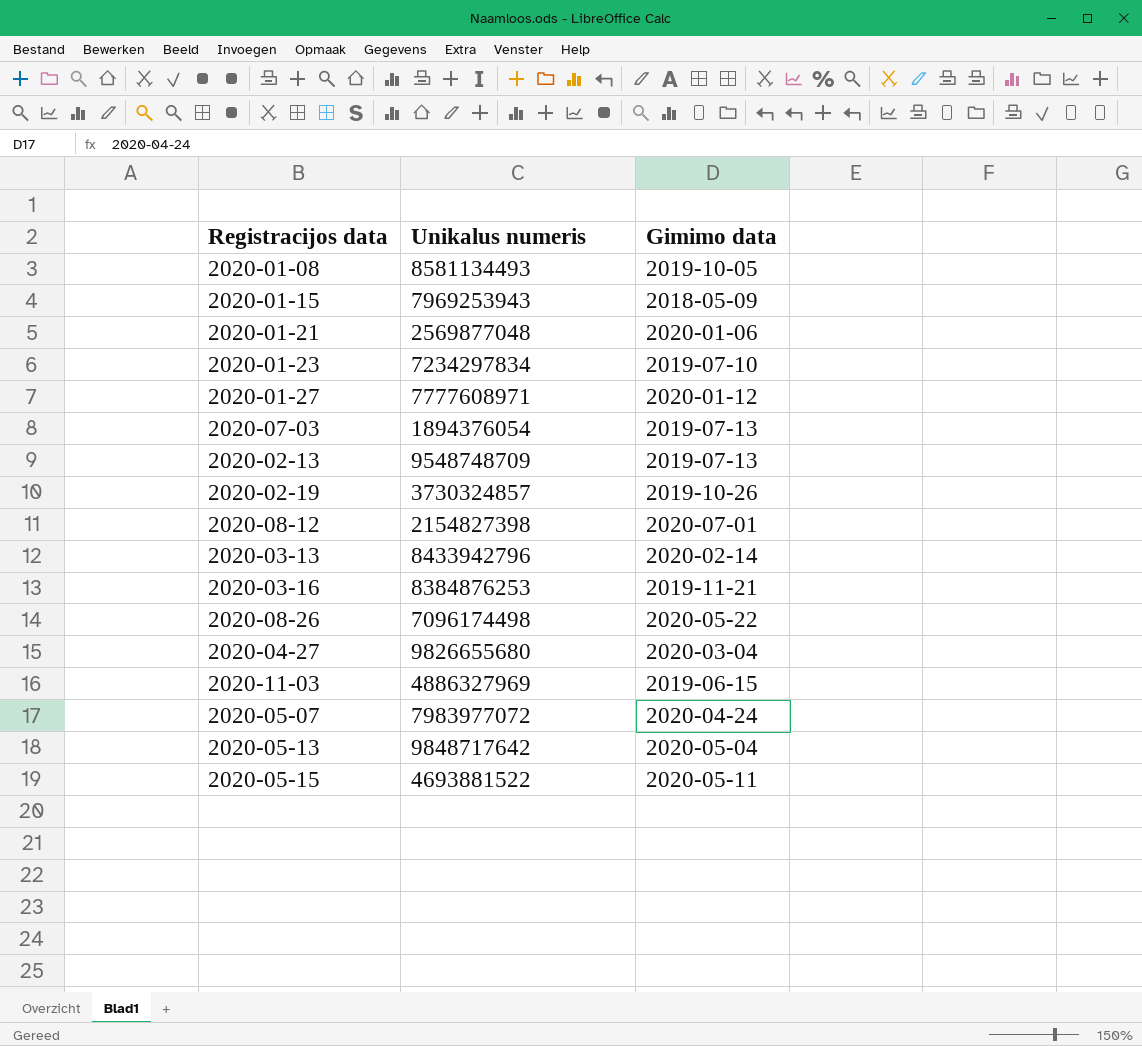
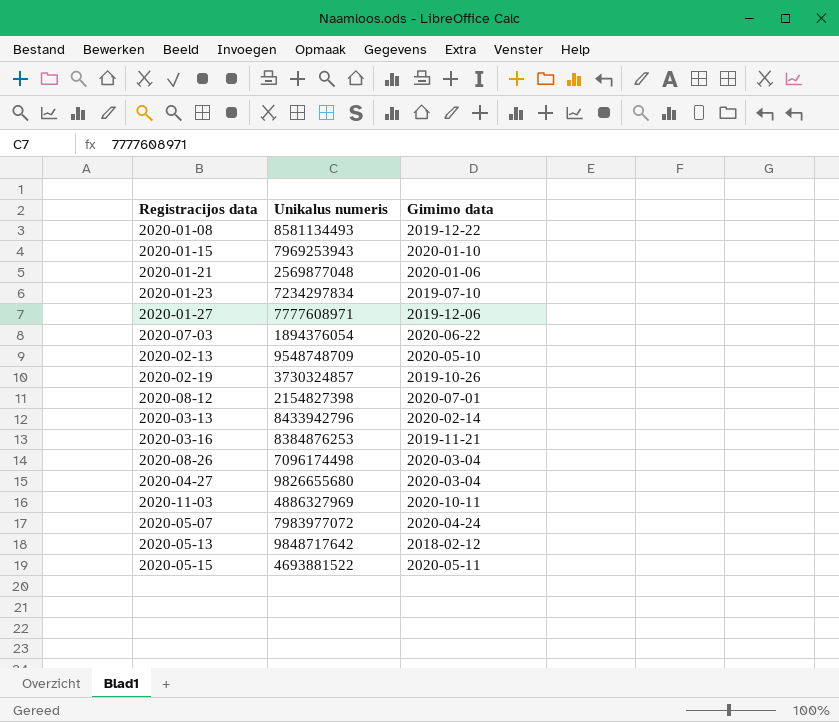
2020-01-08 | Gimimo data: 2019-10-05 -> 2019-12-22
2020-01-15 | Gimimo data: 2018-05-09 -> 2020-01-10
2020-01-27 | Gimimo data: 2020-01-12 -> 2019-12-06
2020-07-03 | Gimimo data: 2019-07-13 -> 2020-06-22
2020-02-13 | Gimimo data: 2019-07-13 -> 2020-05-10
2020-08-26 | Gimimo data: 2020-05-22 -> 2020-03-04
2020-11-03 | Gimimo data: 2019-06-15 -> 2020-10-11
2020-05-13 | Gimimo data: 2020-05-04 -> 2018-02-12

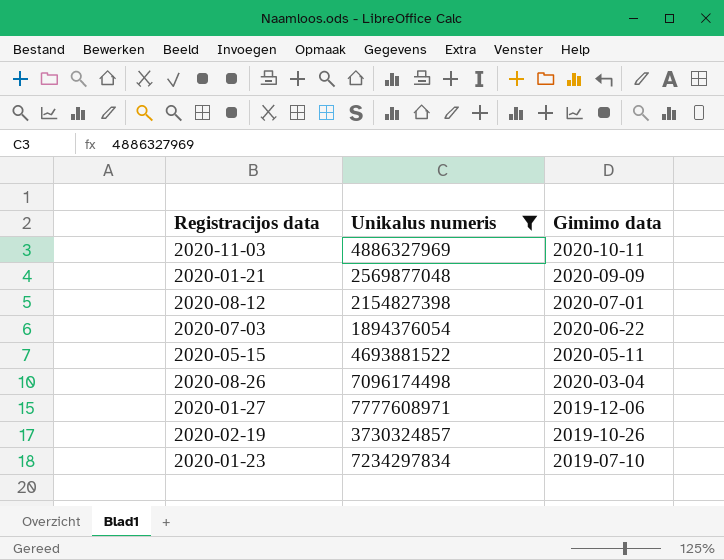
filter: none -> Unikalus numeris <= 7777608971
row order: none -> Gimimo data descending
2020-01-21 | Gimimo data: 2020-01-06 -> 2020-09-09

